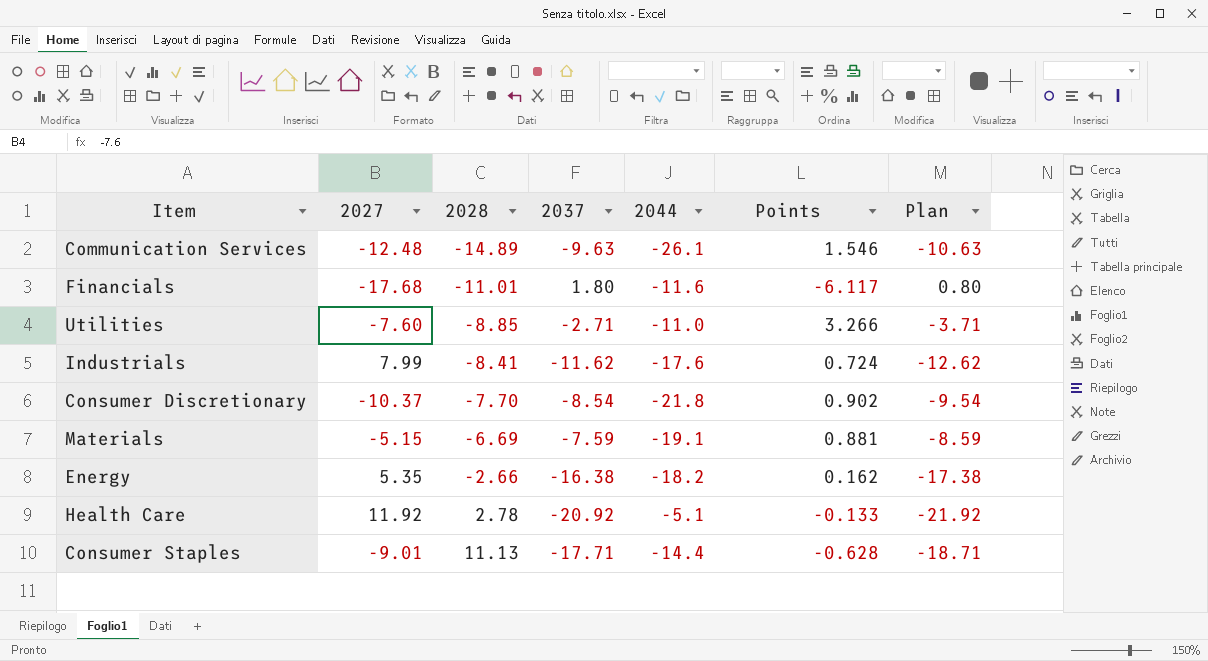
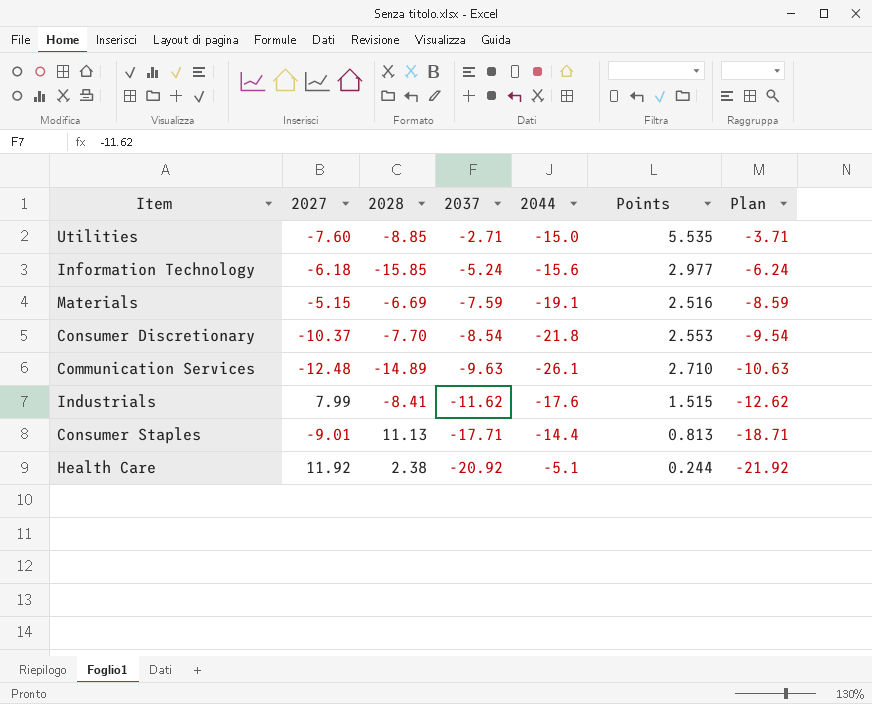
row order: 2028 ascending -> 2037 descending
column Points | formula: [2028] / [2037] -> [2044] / [2037]
row Financials: -17.68 | -11.01 | 1.80 | -11.6 | -6.117 | 0.80 -> none
row Energy: 5.35 | -2.66 | -16.38 | -18.2 | 0.162 | -17.38 -> none
Utilities | 2044: -11.0 -> -15.0
row Information Technology: none -> -6.18 | -15.85 | -5.24 | -15.6 | 2.977 | -6.24
Health Care | 2028: 2.78 -> 2.38

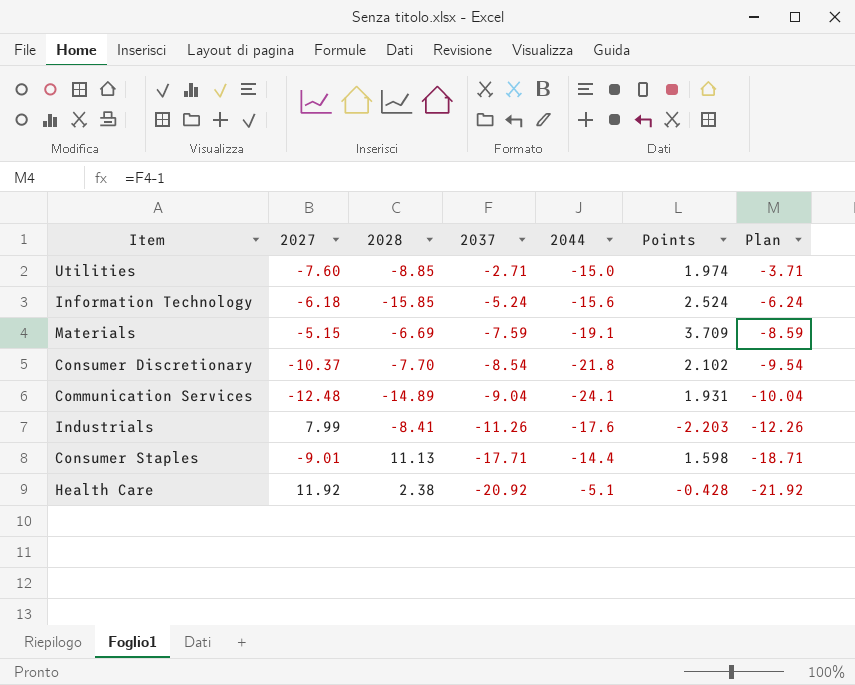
column Points | formula: [2044] / [2037] -> [2044] / [2027]
Communication Services | 2037: -9.63 -> -9.04
Communication Services | 2044: -26.1 -> -24.1
Communication Services | Plan: -10.63 -> -10.04
Industrials | 2037: -11.62 -> -11.26
Industrials | Plan: -12.62 -> -12.26

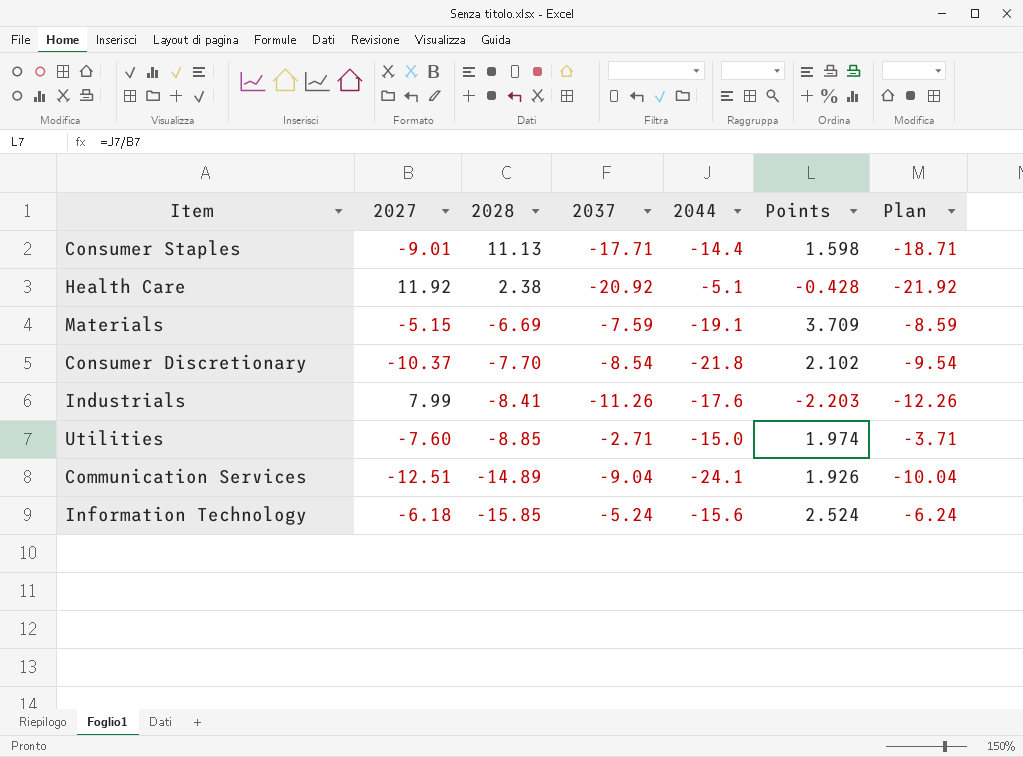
row order: 2037 descending -> 2028 descending
Communication Services | 2027: -12.48 -> -12.51
Communication Services | Points: 1.931 -> 1.926

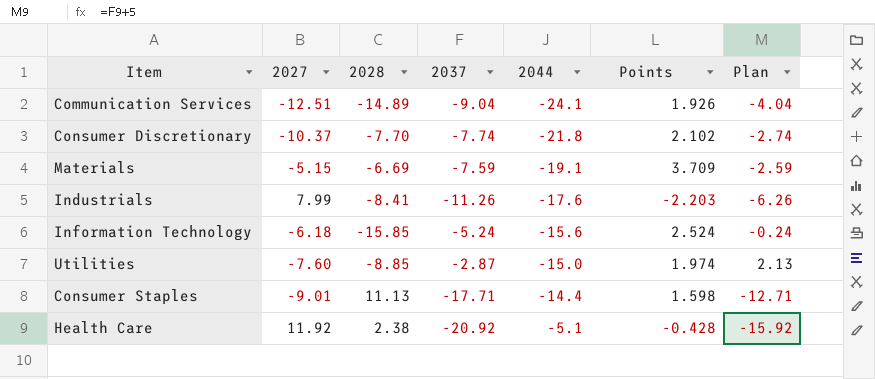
row order: 2028 descending -> 2044 ascending
column Plan | formula: [2037] - 1 -> [2037] + 5
Consumer Discretionary | 2037: -8.54 -> -7.74
Utilities | 2037: -2.71 -> -2.87

